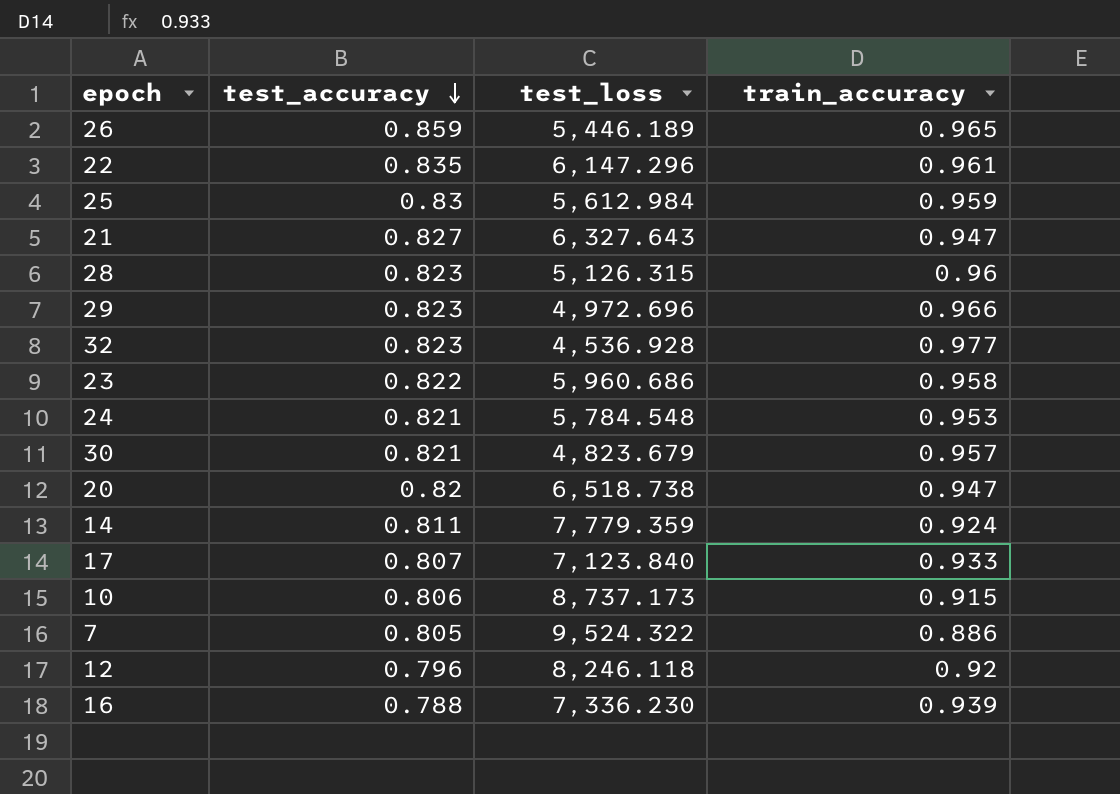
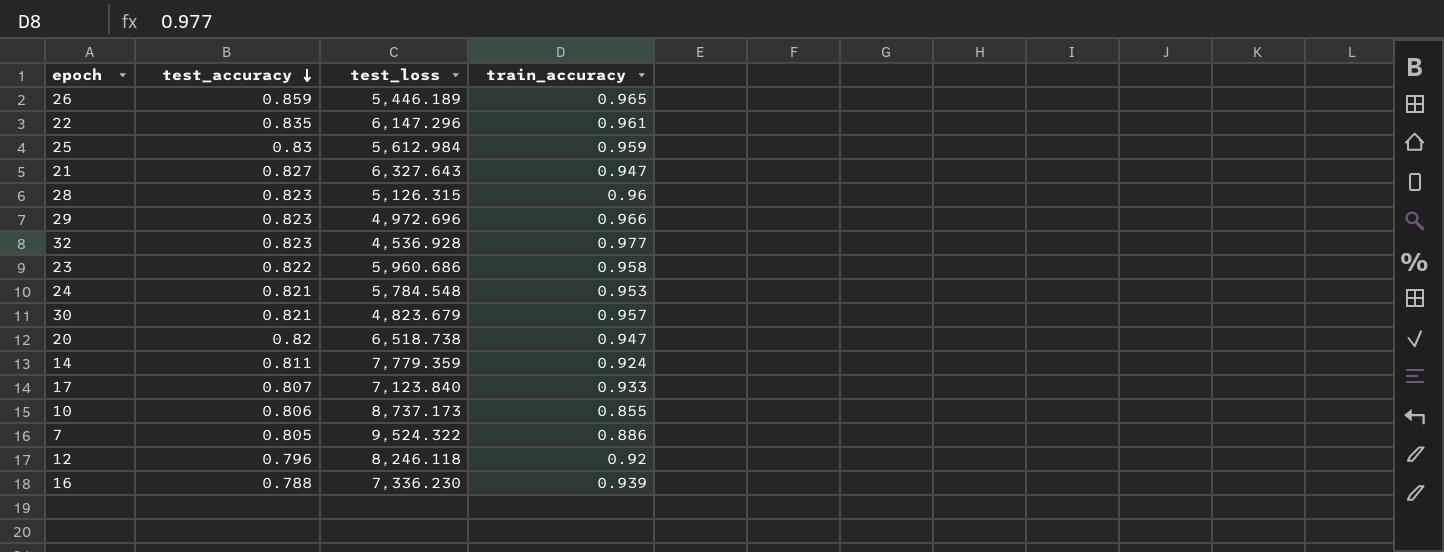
10 | train_accuracy: 0.915 -> 0.855

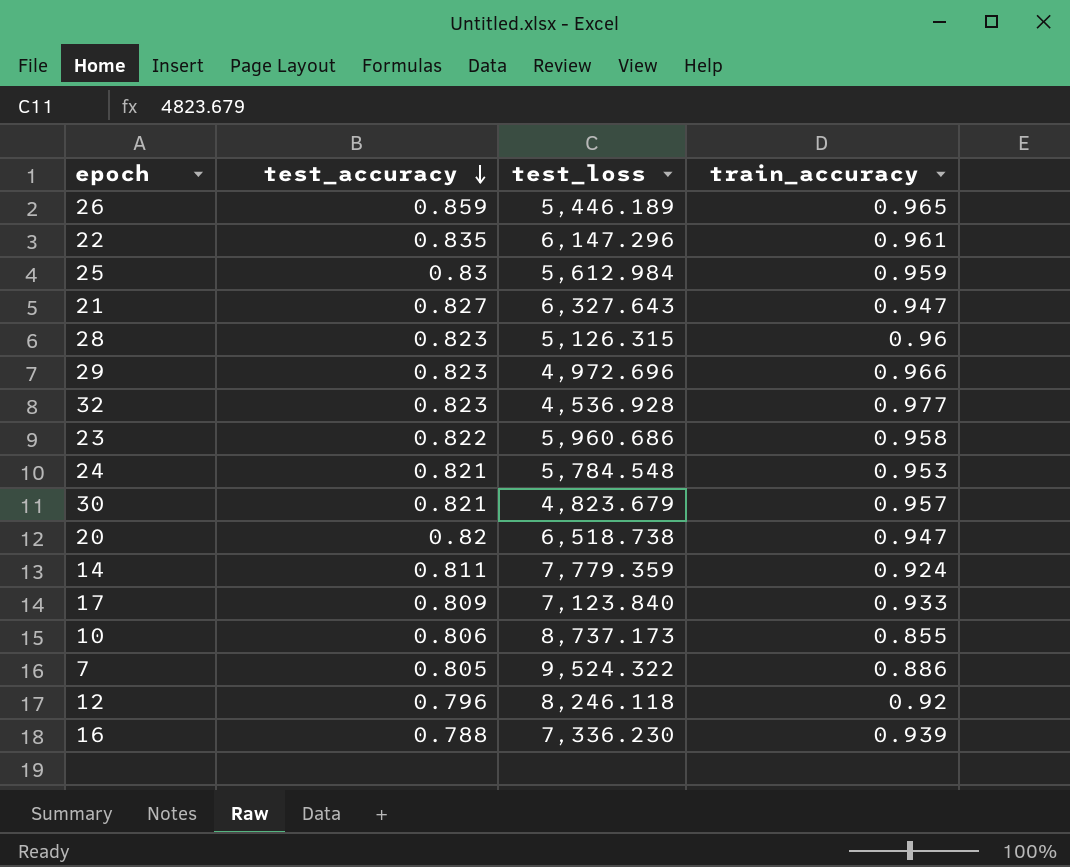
17 | test_accuracy: 0.807 -> 0.809

